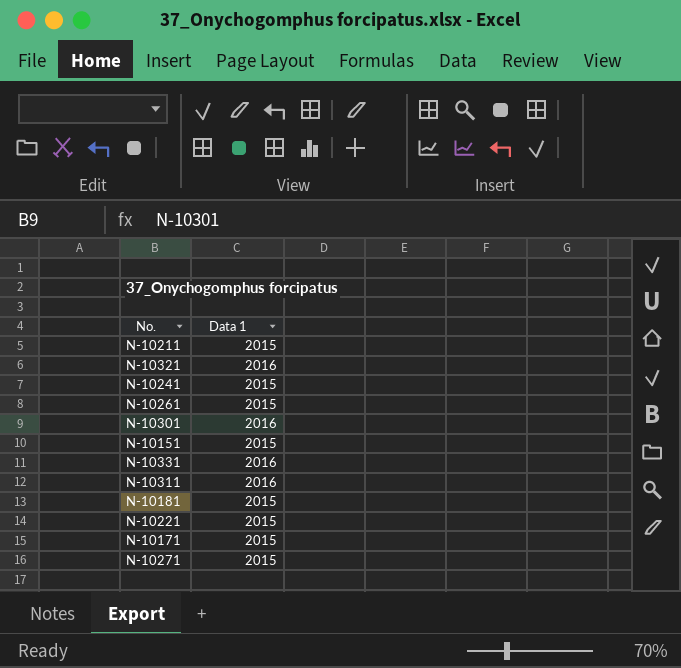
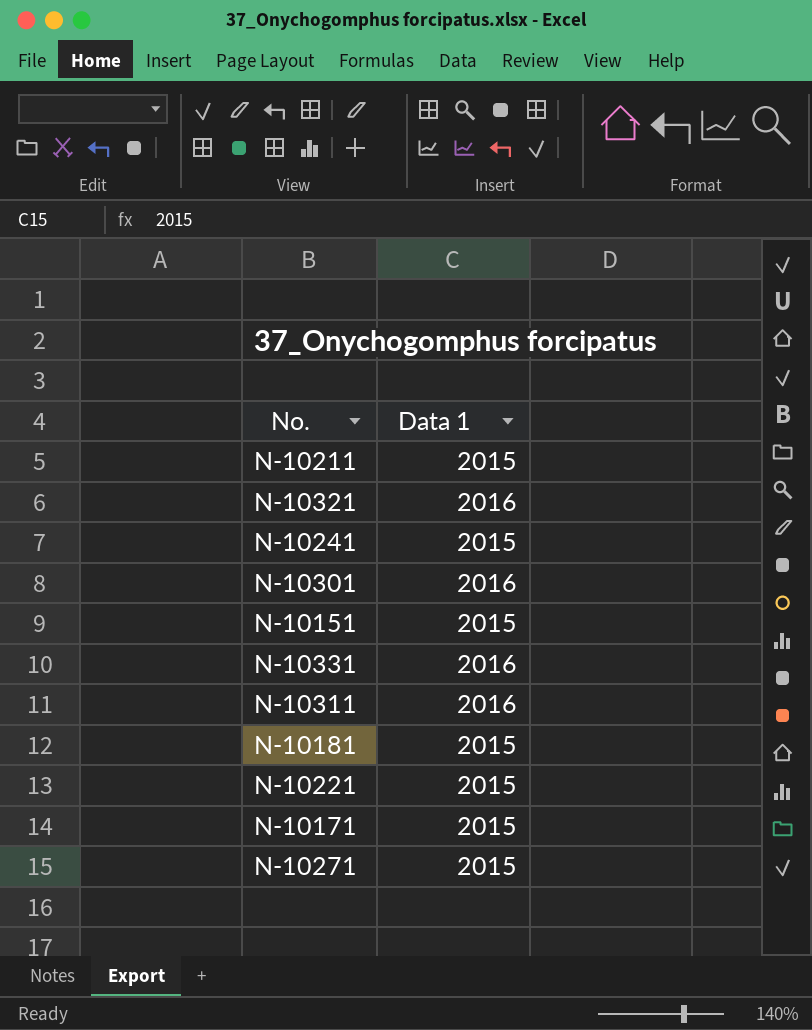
row N-10261: 2015 -> none

